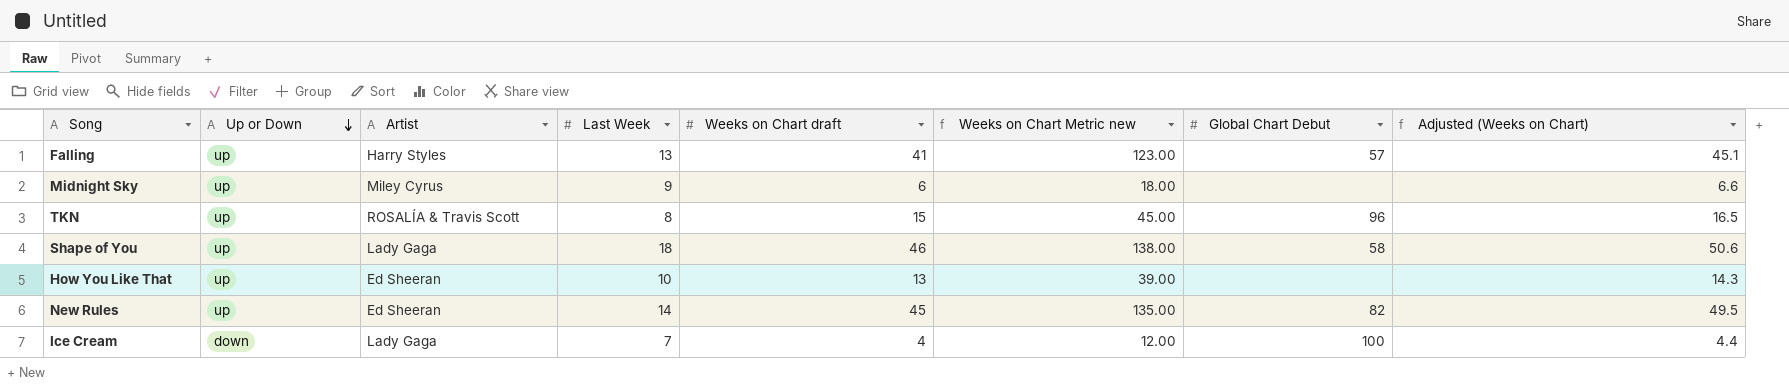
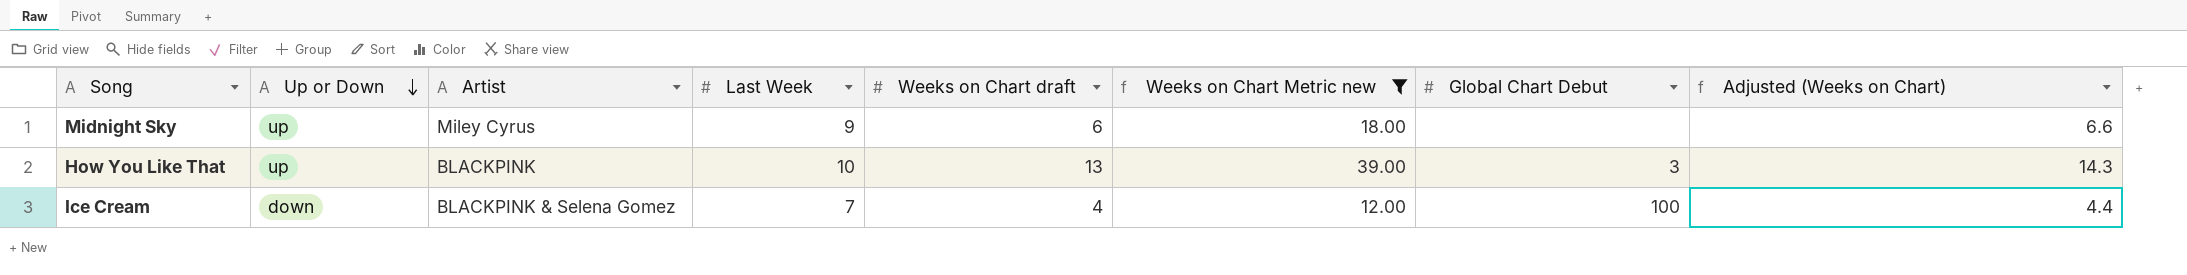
filter: none -> Weeks on Chart Metric new <= 39.00
How You Like That | Artist: Ed Sheeran -> BLACKPINK
How You Like That | Global Chart Debut: none -> 3
Ice Cream | Artist: Lady Gaga -> BLACKPINK & Selena Gomez

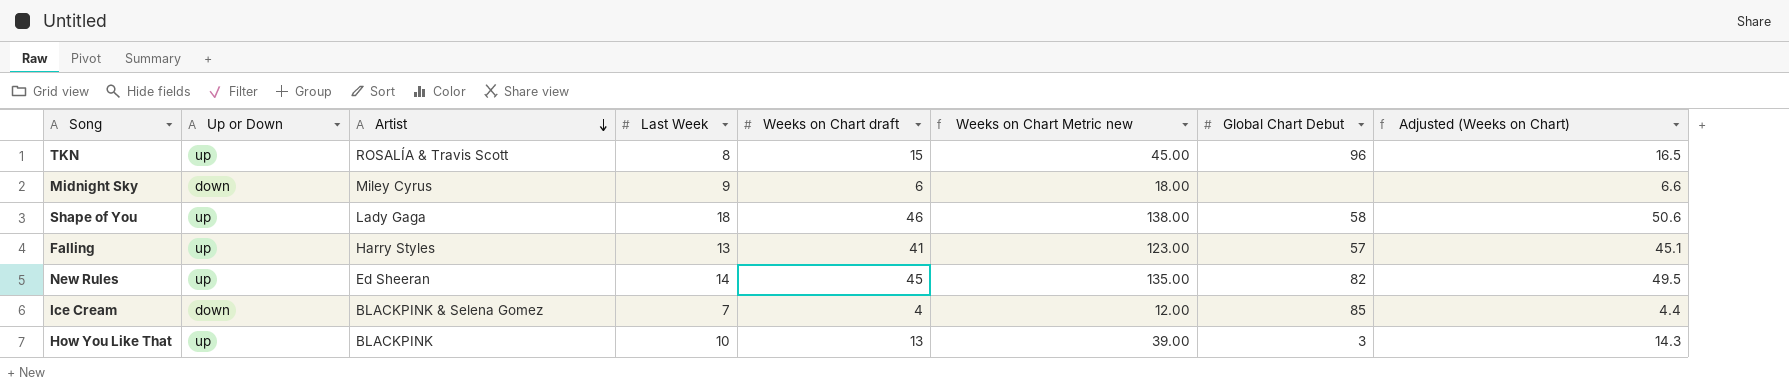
filter: Weeks on Chart Metric new <= 39.00 -> none
row order: Up or Down descending -> Artist descending
Midnight Sky | Up or Down: up -> down
Ice Cream | Global Chart Debut: 100 -> 85

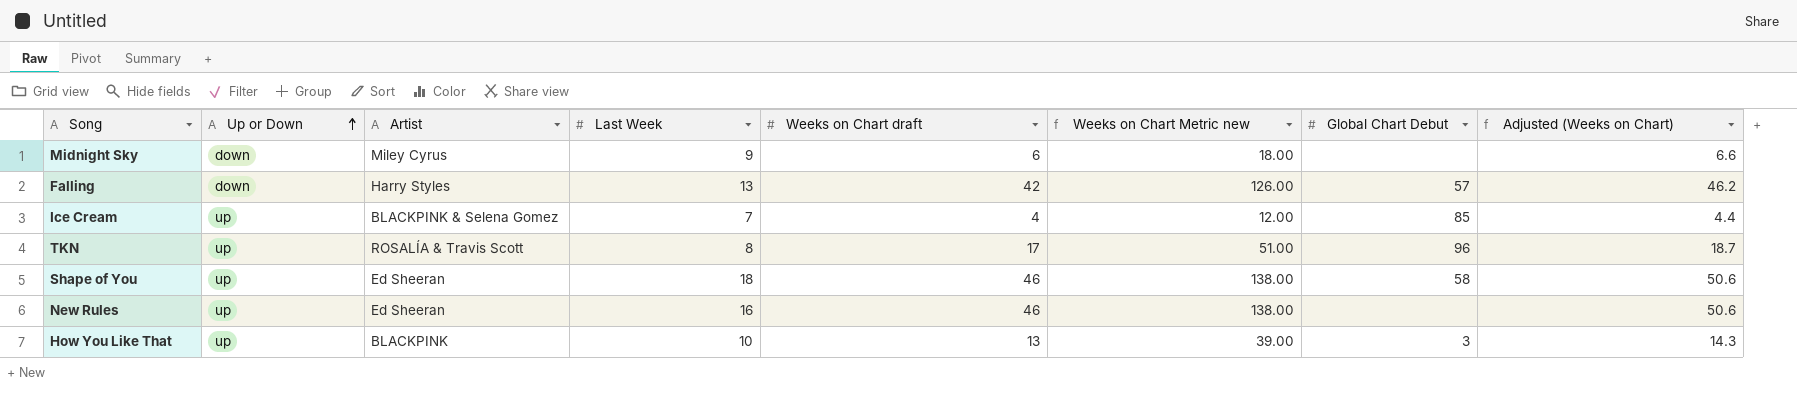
row order: Artist descending -> Up or Down ascending
Falling | Up or Down: up -> down
Falling | Weeks on Chart draft: 41 -> 42
Falling | Weeks on Chart Metric new: 123.00 -> 126.00
Falling | Adjusted (Weeks on Chart): 45.1 -> 46.2
Ice Cream | Up or Down: down -> up
TKN | Weeks on Chart draft: 15 -> 17
TKN | Weeks on Chart Metric new: 45.00 -> 51.00
TKN | Adjusted (Weeks on Chart): 16.5 -> 18.7
Shape of You | Artist: Lady Gaga -> Ed Sheeran
New Rules | Last Week: 14 -> 16
New Rules | Weeks on Chart draft: 45 -> 46
New Rules | Weeks on Chart Metric new: 135.00 -> 138.00
New Rules | Global Chart Debut: 82 -> none
New Rules | Adjusted (Weeks on Chart): 49.5 -> 50.6

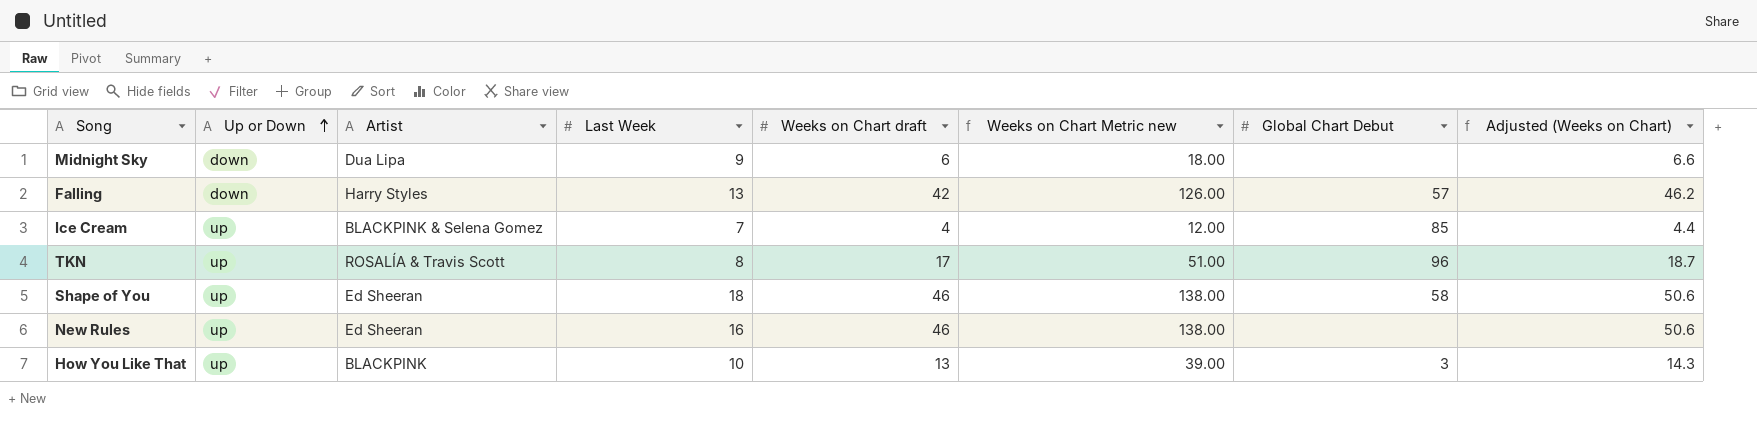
Midnight Sky | Artist: Miley Cyrus -> Dua Lipa

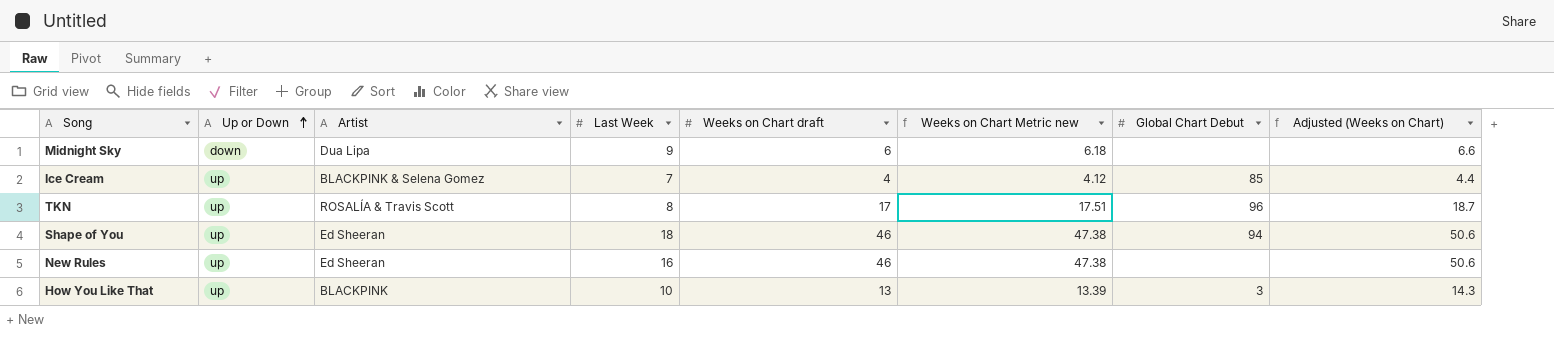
column Weeks on Chart Metric new | formula: [Weeks on Chart draft] * 3 -> [Weeks on Chart draft] * 1.03
row Falling: down | Harry Styles | 13 | 42 | 126.00 | 57 | 46.2 -> none
Shape of You | Global Chart Debut: 58 -> 94

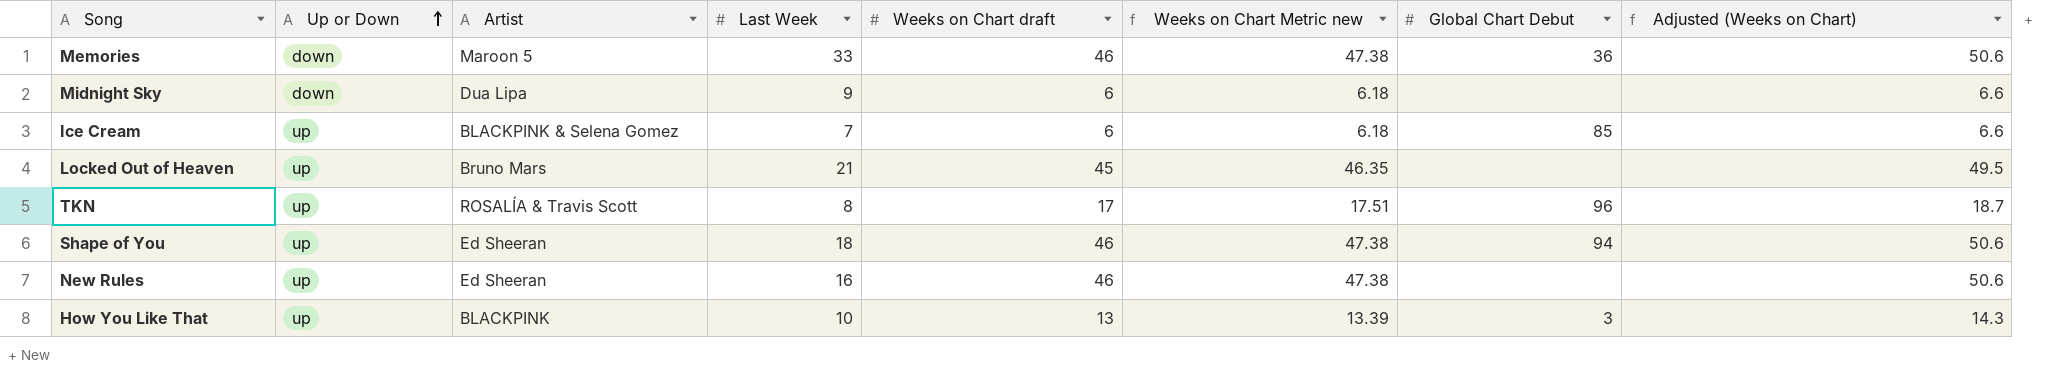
row Memories: none -> down | Maroon 5 | 33 | 46 | 47.38 | 36 | 50.6
Ice Cream | Weeks on Chart draft: 4 -> 6
Ice Cream | Weeks on Chart Metric new: 4.12 -> 6.18
Ice Cream | Adjusted (Weeks on Chart): 4.4 -> 6.6
row Locked Out of Heaven: none -> up | Bruno Mars | 21 | 45 | 46.35 | none | 49.5

